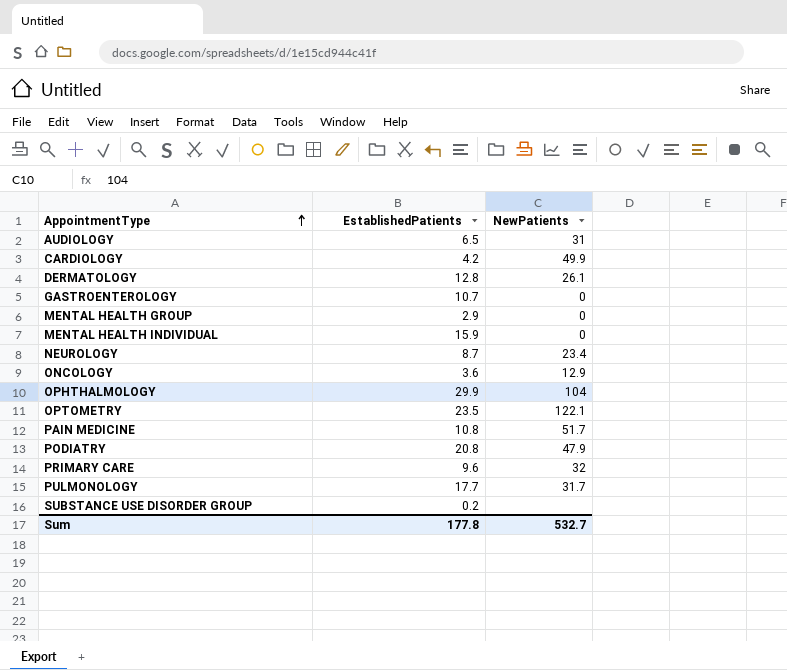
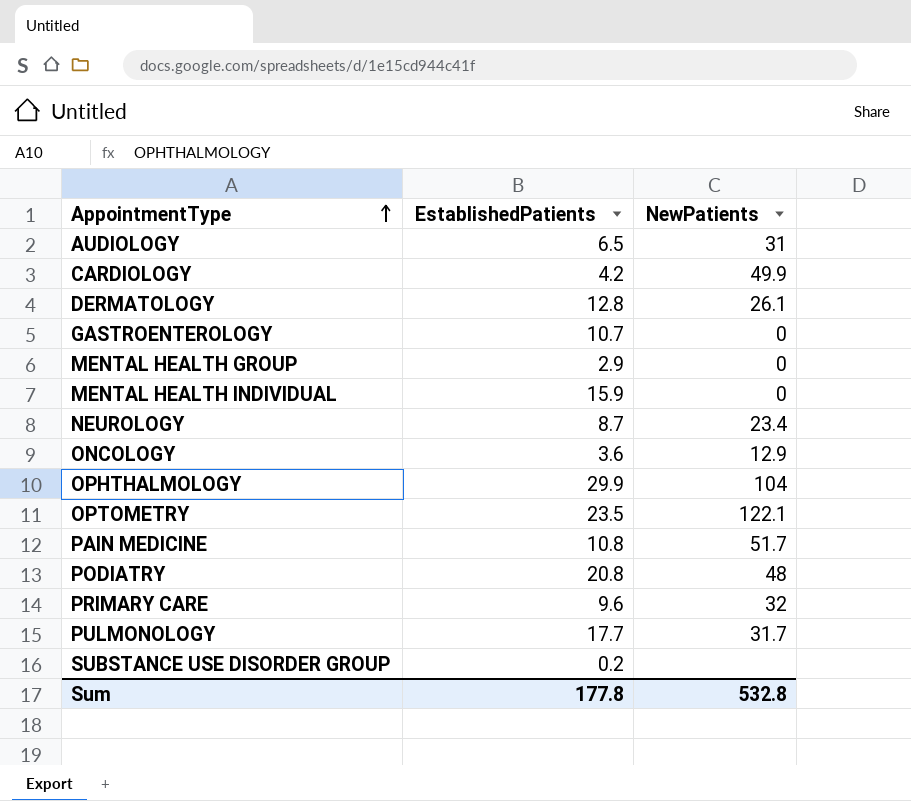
PODIATRY | NewPatients: 47.9 -> 48
Sum | NewPatients: 532.7 -> 532.8

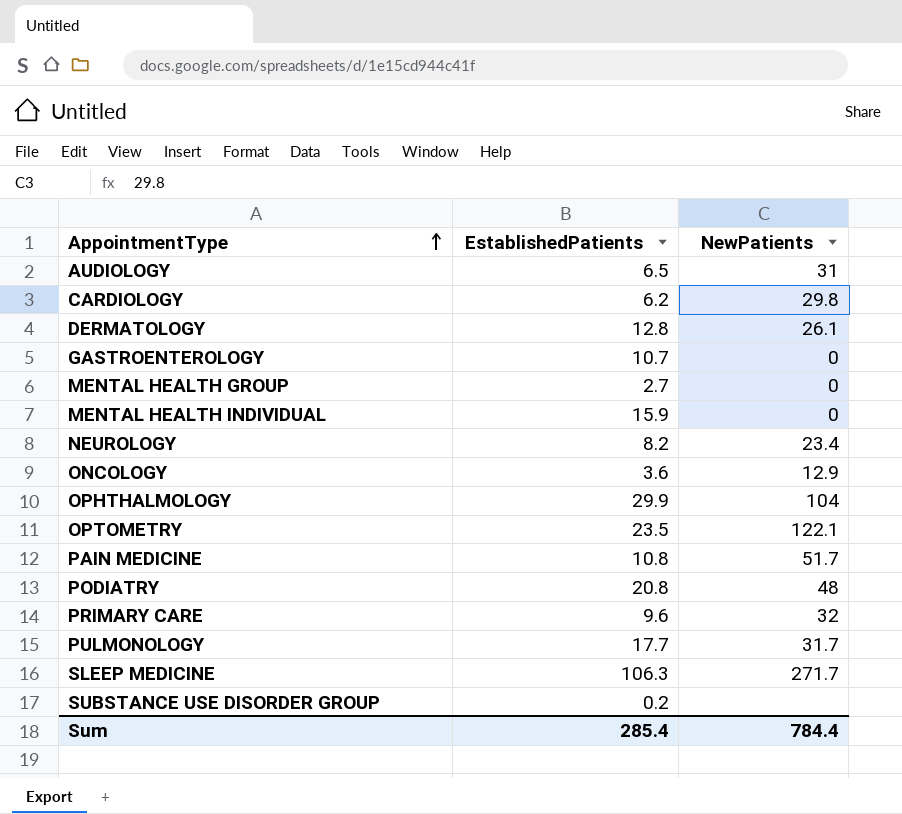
CARDIOLOGY | EstablishedPatients: 4.2 -> 6.2
CARDIOLOGY | NewPatients: 49.9 -> 29.8
MENTAL HEALTH GROUP | EstablishedPatients: 2.9 -> 2.7
NEUROLOGY | EstablishedPatients: 8.7 -> 8.2
row SLEEP MEDICINE: none -> 106.3 | 271.7
Sum | EstablishedPatients: 177.8 -> 285.4
Sum | NewPatients: 532.8 -> 784.4

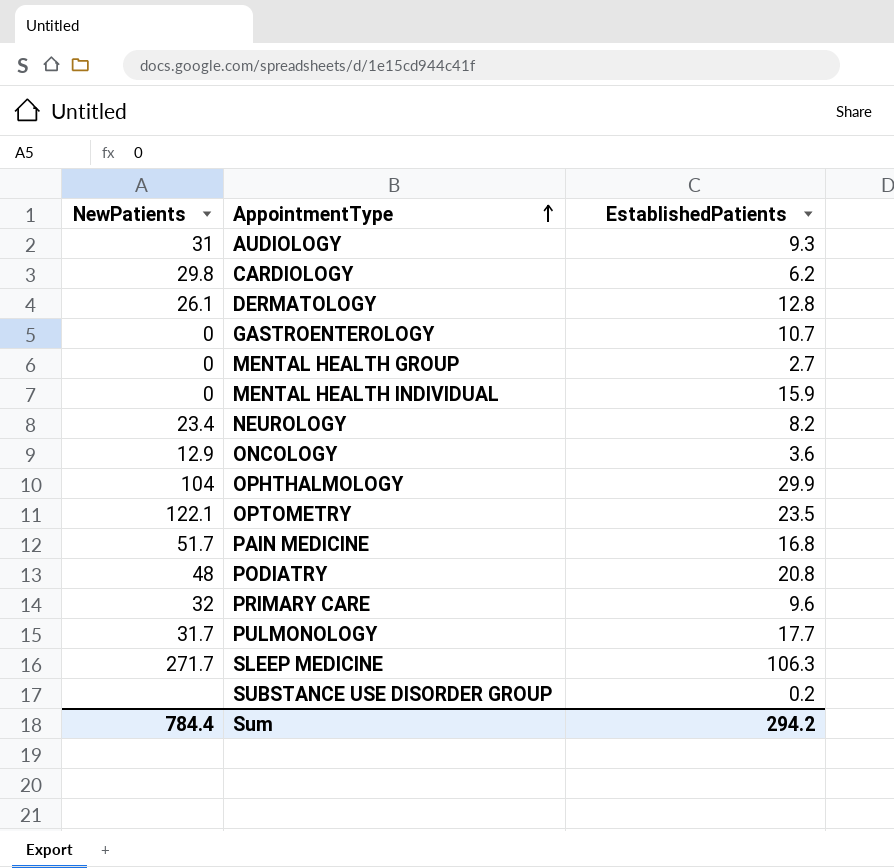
column NewPatients | position: 3 -> 1
AUDIOLOGY | EstablishedPatients: 6.5 -> 9.3
PAIN MEDICINE | EstablishedPatients: 10.8 -> 16.8
Sum | EstablishedPatients: 285.4 -> 294.2

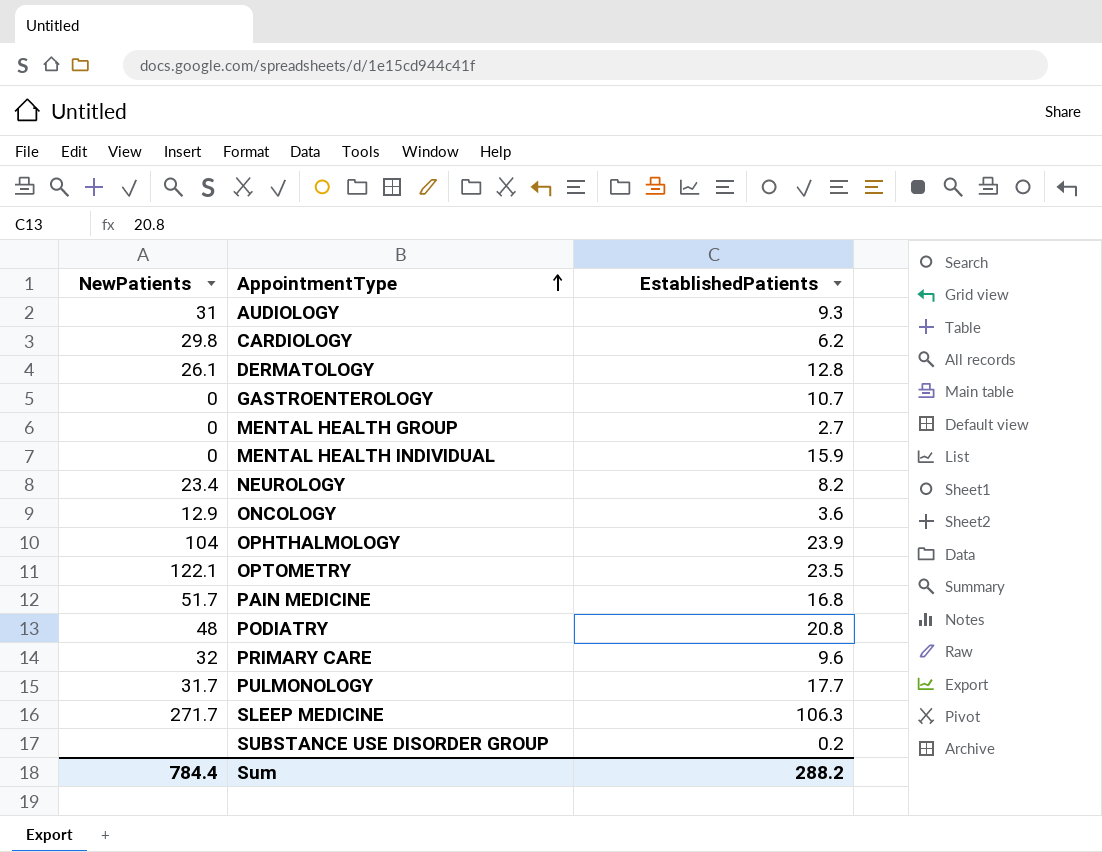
OPHTHALMOLOGY | EstablishedPatients: 29.9 -> 23.9
Sum | EstablishedPatients: 294.2 -> 288.2

